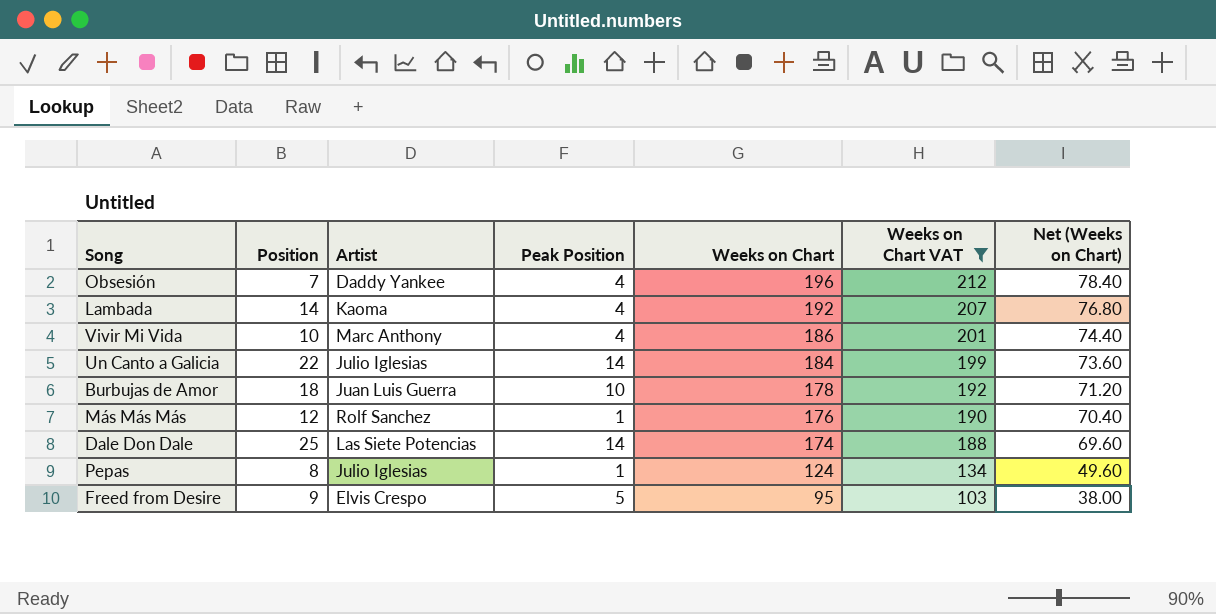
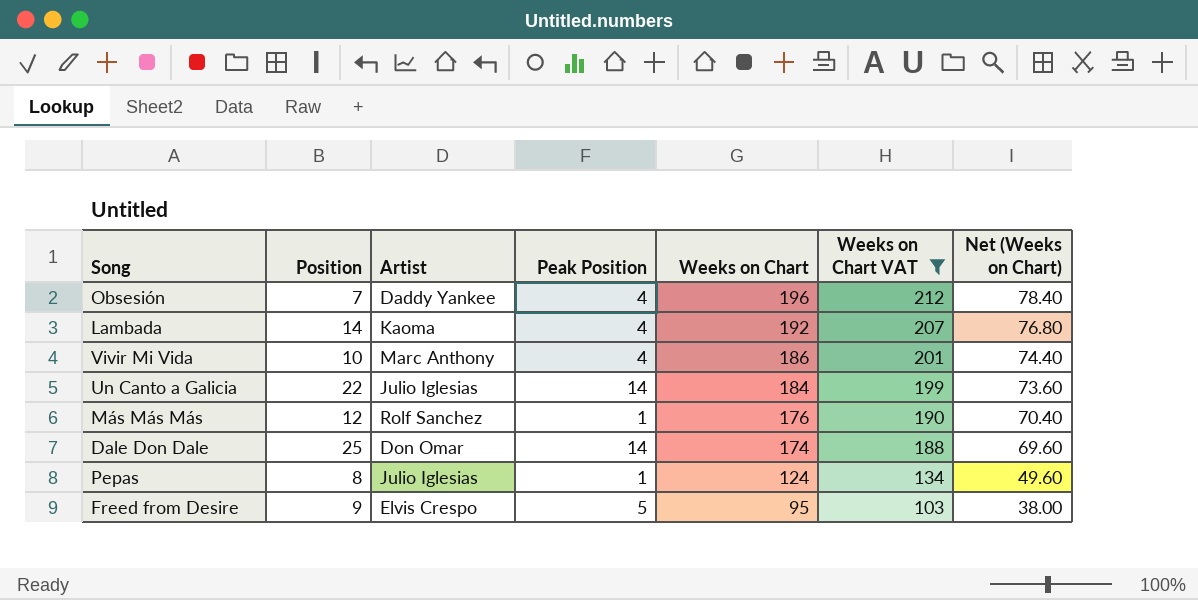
row Burbujas de Amor: 18 | Juan Luis Guerra | 10 | 178 | 192 | 71.20 -> none
Dale Don Dale | Artist: Las Siete Potencias -> Don Omar

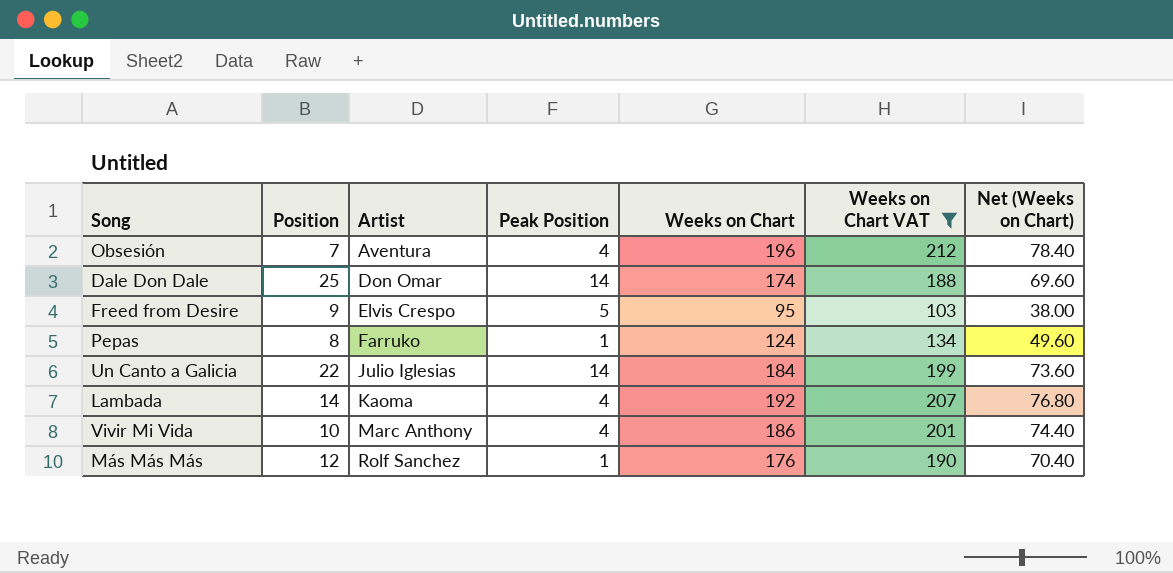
row order: Weeks on Chart descending -> Artist ascending
Obsesión | Artist: Daddy Yankee -> Aventura
Pepas | Artist: Julio Iglesias -> Farruko

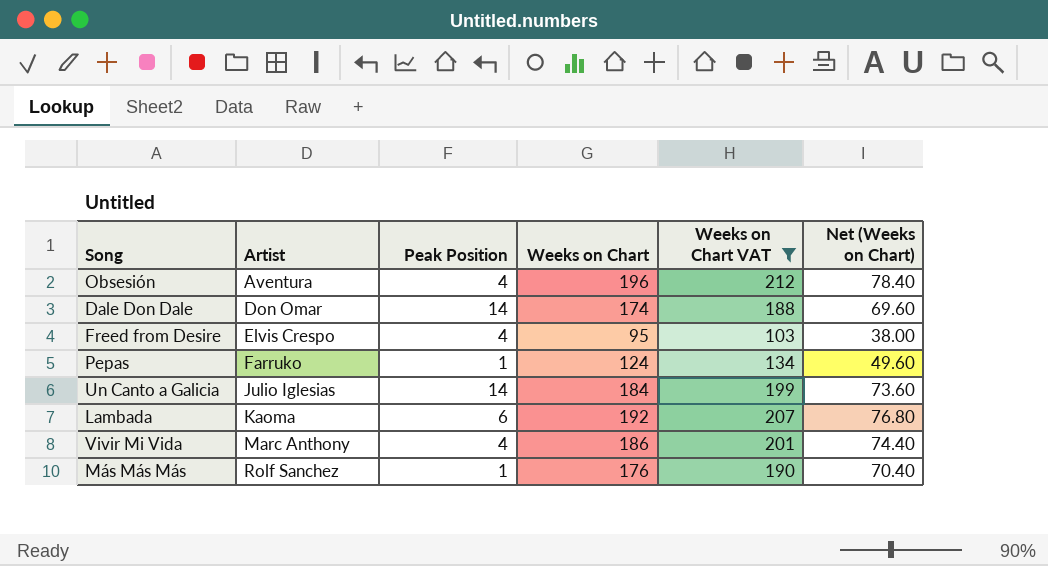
column Position | position: 2 -> none
Freed from Desire | Peak Position: 5 -> 4
Lambada | Peak Position: 4 -> 6

